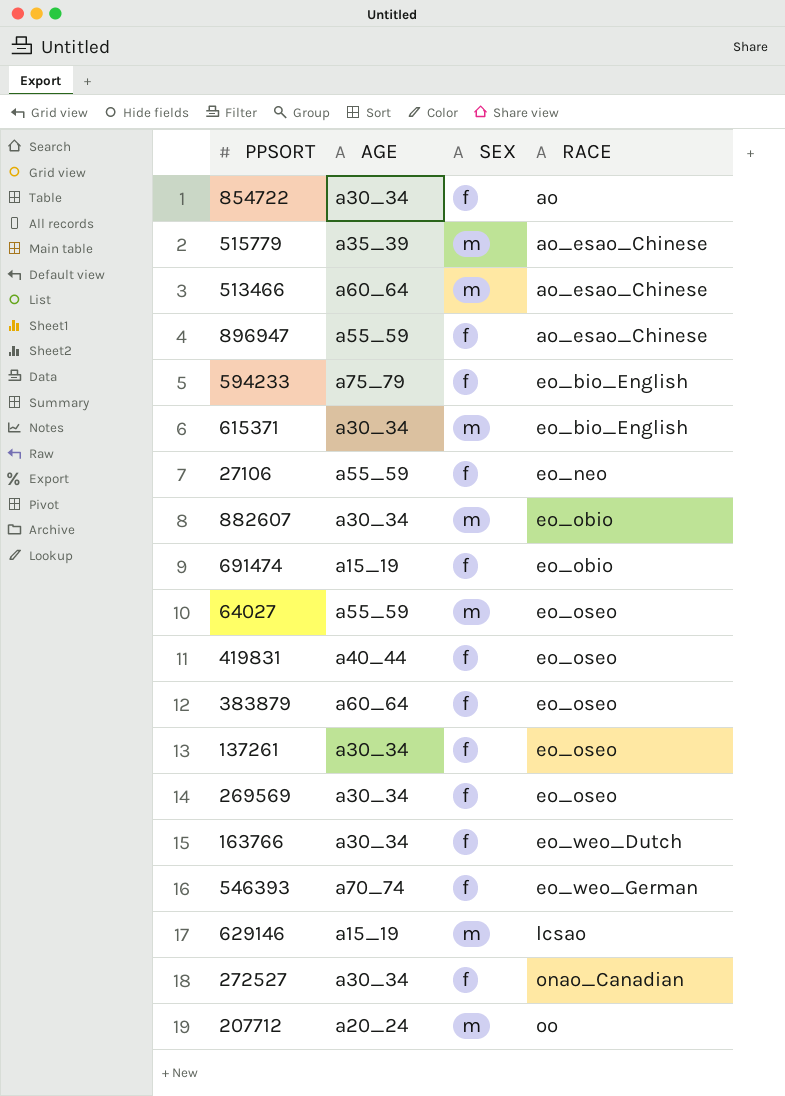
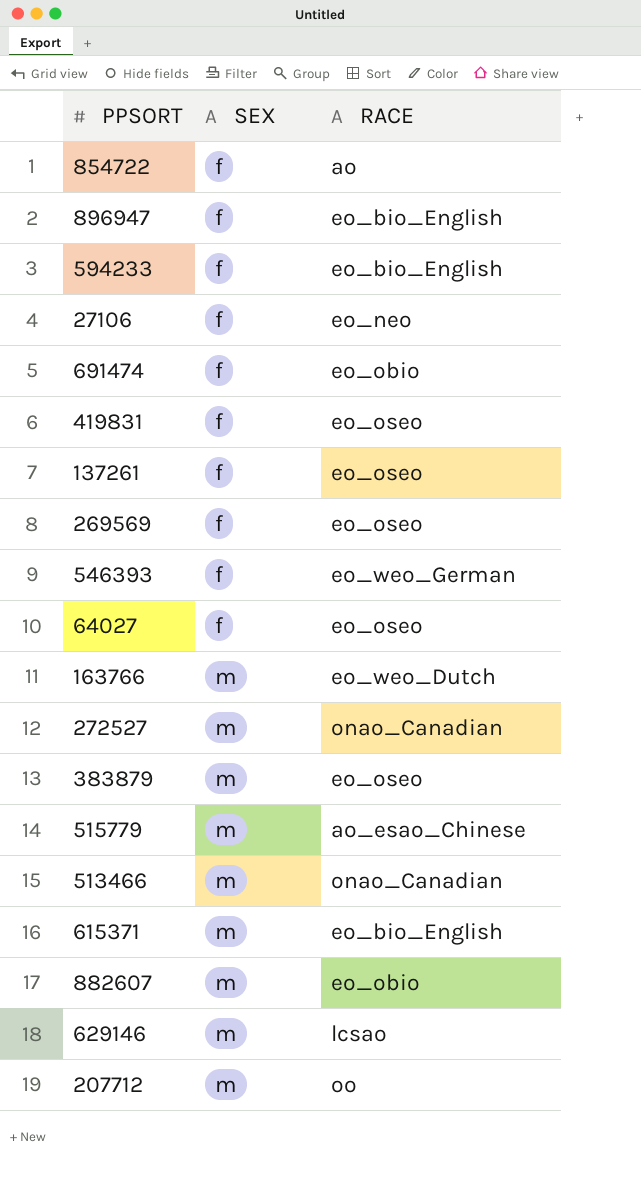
row order: RACE ascending -> SEX ascending
column AGE | position: 2 -> none
896947 | RACE: ao_esao_Chinese -> eo_bio_English
64027 | SEX: m -> f
163766 | SEX: f -> m
272527 | SEX: f -> m
383879 | SEX: f -> m
513466 | RACE: ao_esao_Chinese -> onao_Canadian

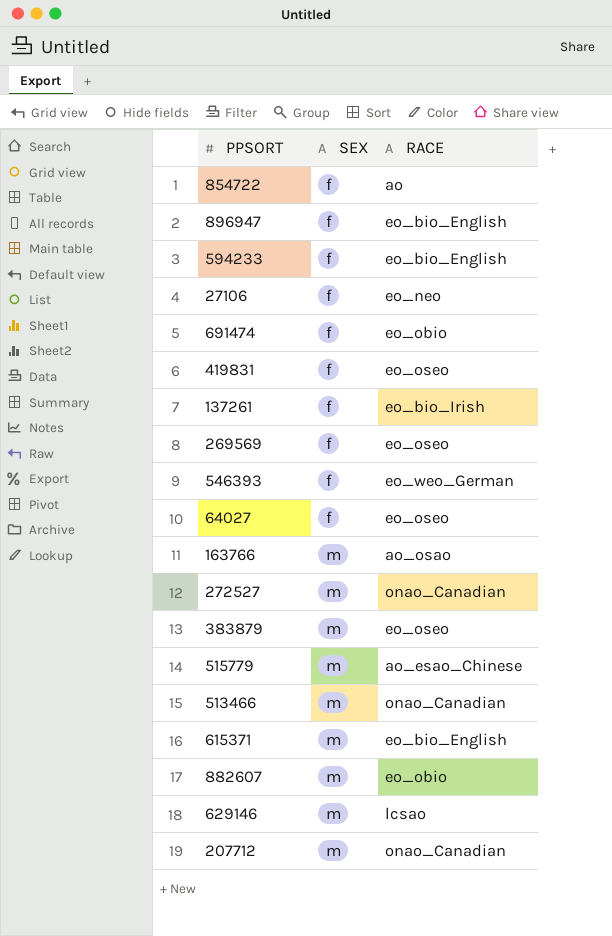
137261 | RACE: eo_oseo -> eo_bio_Irish
163766 | RACE: eo_weo_Dutch -> ao_osao
207712 | RACE: oo -> onao_Canadian

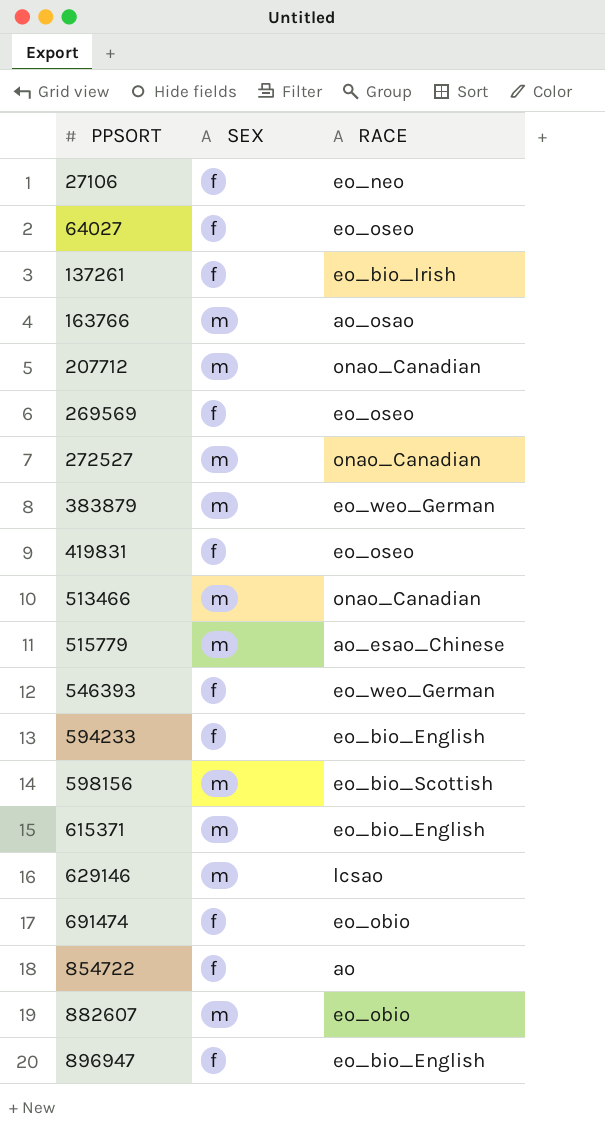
row order: SEX ascending -> PPSORT ascending
383879 | RACE: eo_oseo -> eo_weo_German
row 598156: none -> m | eo_bio_Scottish

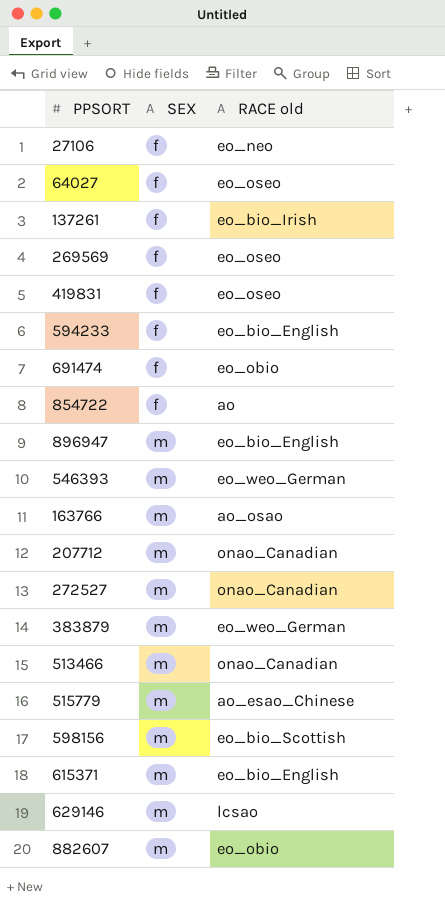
row order: PPSORT ascending -> SEX ascending
column name: RACE -> RACE old
896947 | SEX: f -> m
546393 | SEX: f -> m

